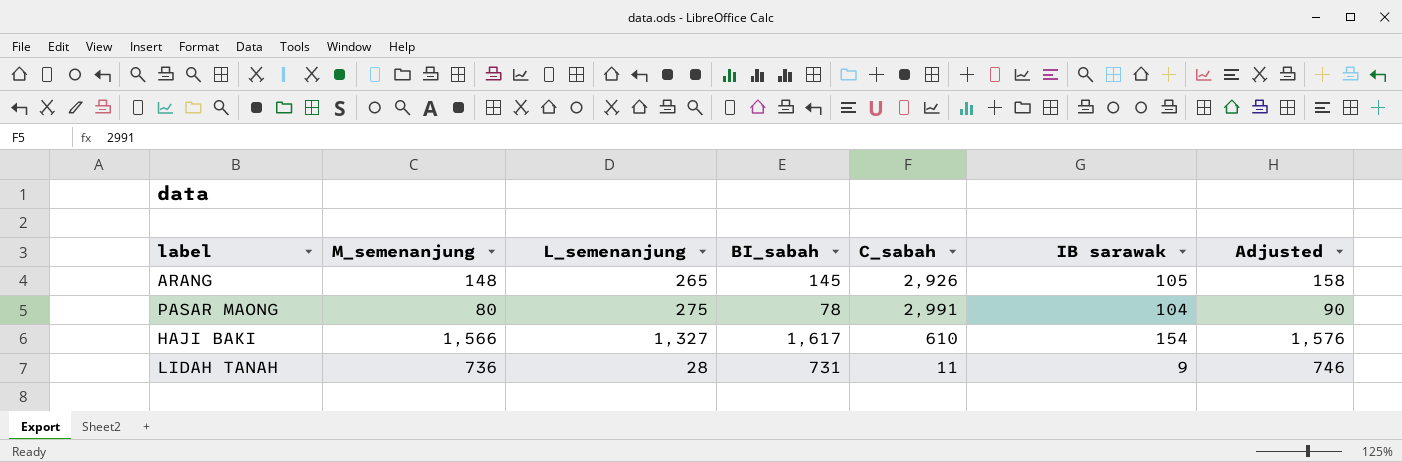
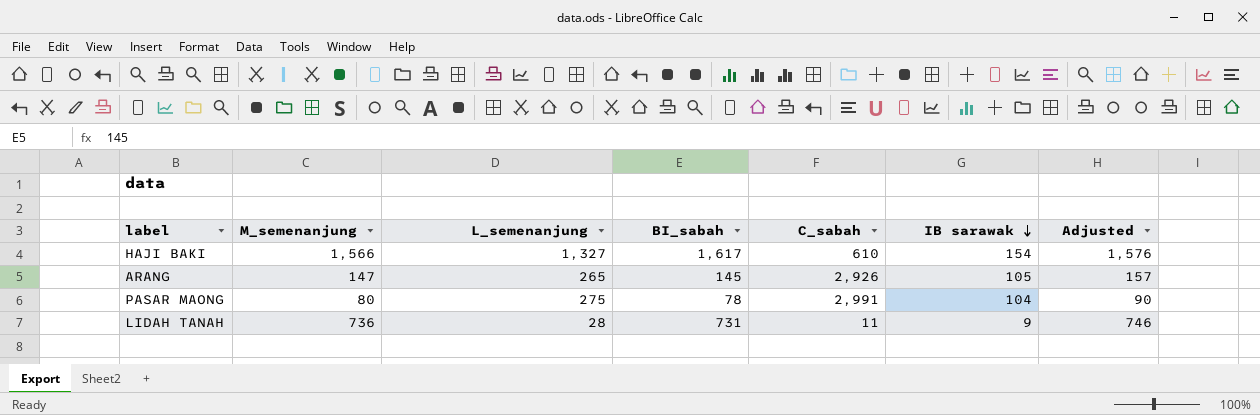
row order: none -> IB sarawak descending
ARANG | M_semenanjung: 148 -> 147
ARANG | Adjusted: 158 -> 157

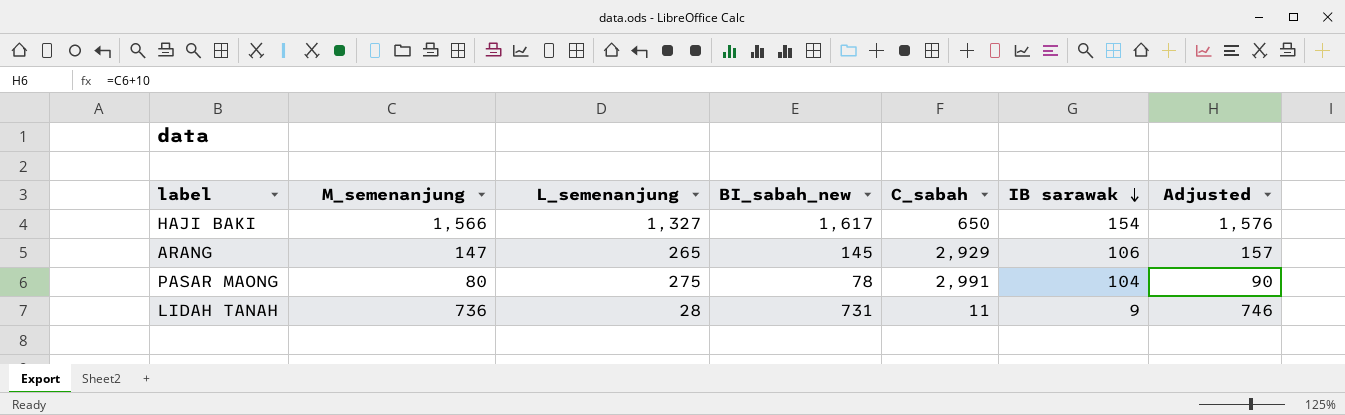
column name: BI_sabah -> BI_sabah_new
HAJI BAKI | C_sabah: 610 -> 650
ARANG | C_sabah: 2,926 -> 2,929
ARANG | IB sarawak: 105 -> 106

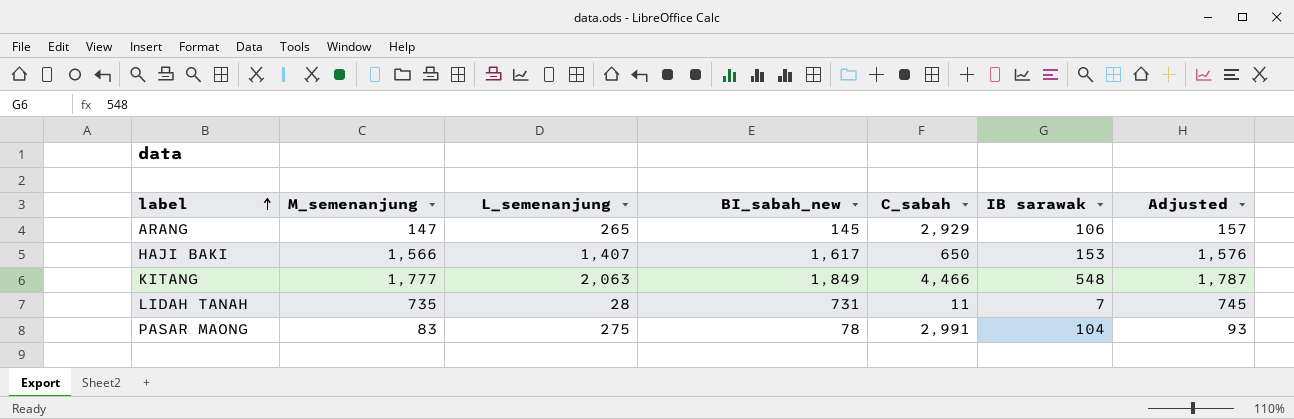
row order: IB sarawak descending -> label ascending
HAJI BAKI | L_semenanjung: 1,327 -> 1,407
HAJI BAKI | IB sarawak: 154 -> 153
row KITANG: none -> 1,777 | 2,063 | 1,849 | 4,466 | 548 | 1,787
LIDAH TANAH | M_semenanjung: 736 -> 735
LIDAH TANAH | IB sarawak: 9 -> 7
LIDAH TANAH | Adjusted: 746 -> 745
PASAR MAONG | M_semenanjung: 80 -> 83
PASAR MAONG | Adjusted: 90 -> 93

